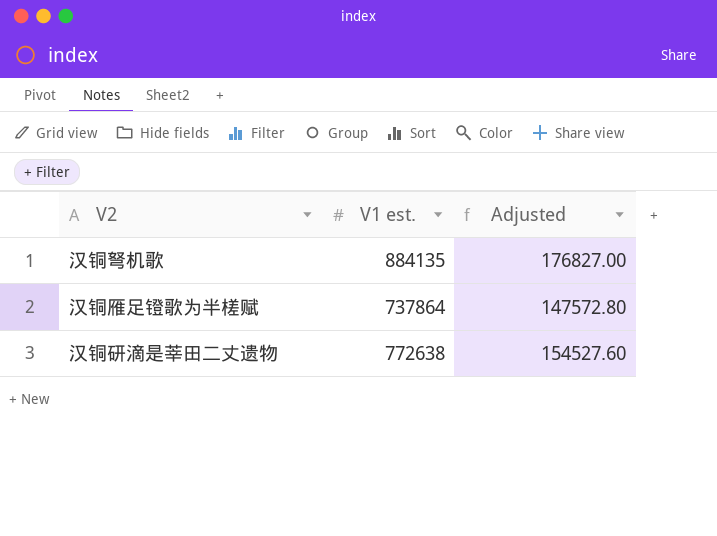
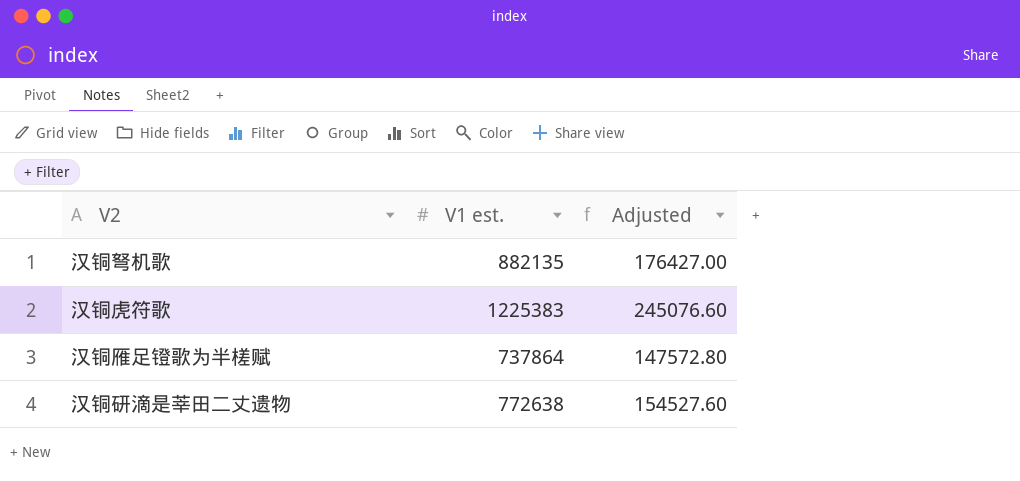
汉铜弩机歌 | V1 est.: 884135 -> 882135
汉铜弩机歌 | Adjusted: 176827.00 -> 176427.00
row 汉铜虎符歌: none -> 1225383 | 245076.60

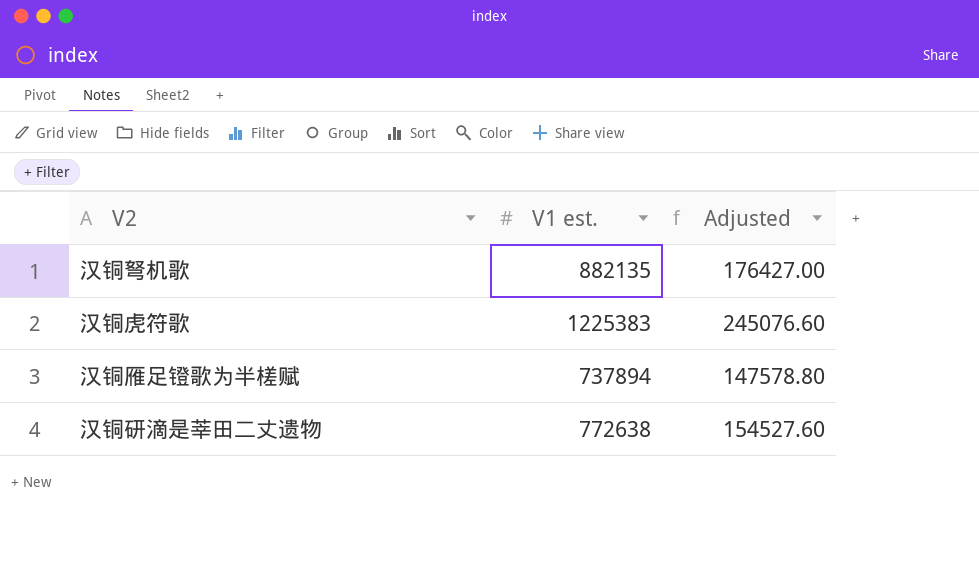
汉铜雁足镫歌为半槎赋 | V1 est.: 737864 -> 737894
汉铜雁足镫歌为半槎赋 | Adjusted: 147572.80 -> 147578.80

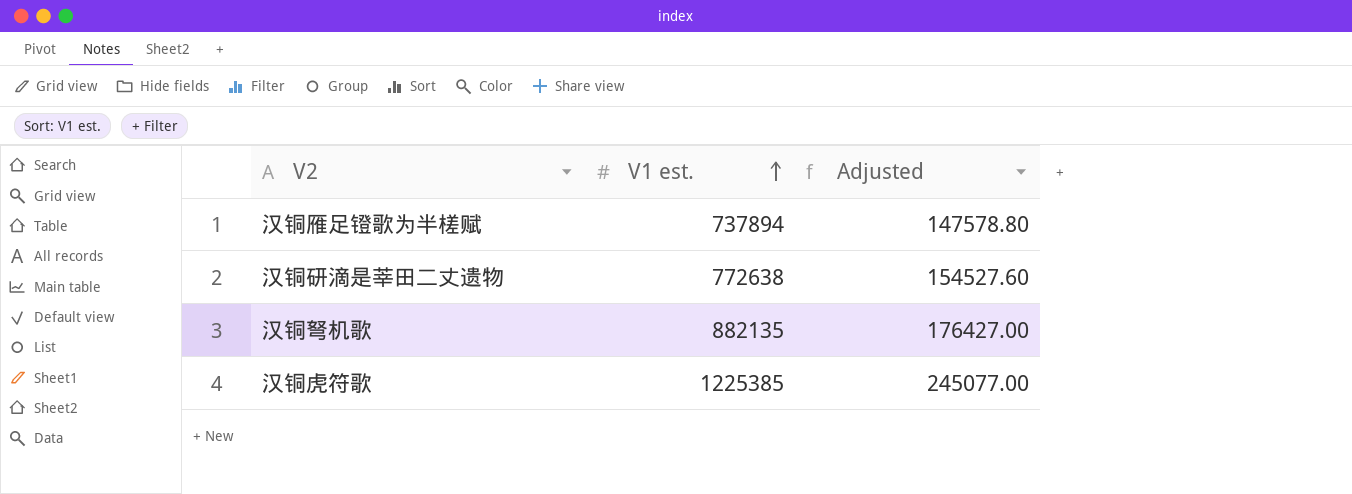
row order: none -> V1 est. ascending
汉铜虎符歌 | V1 est.: 1225383 -> 1225385
汉铜虎符歌 | Adjusted: 245076.60 -> 245077.00

